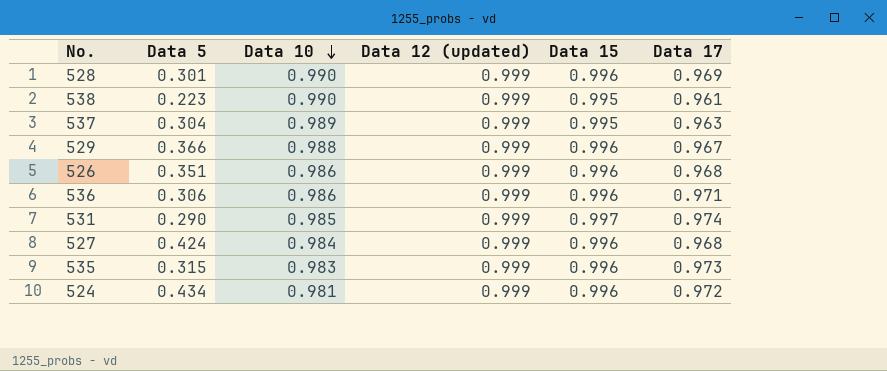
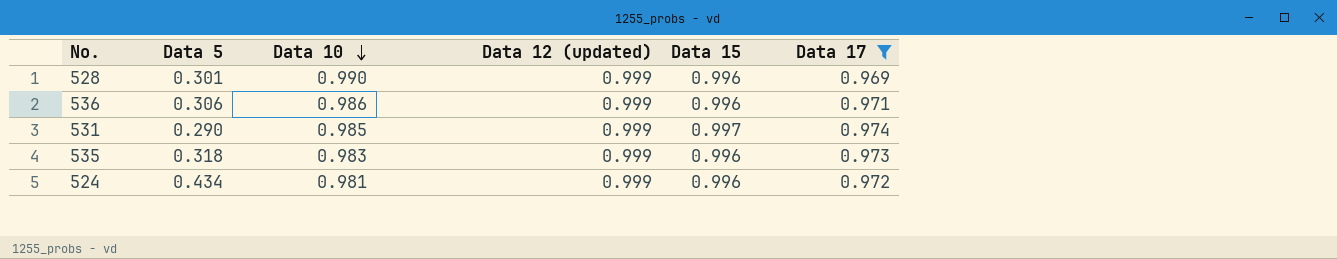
filter: none -> Data 17 >= 0.969
535 | Data 5: 0.315 -> 0.318

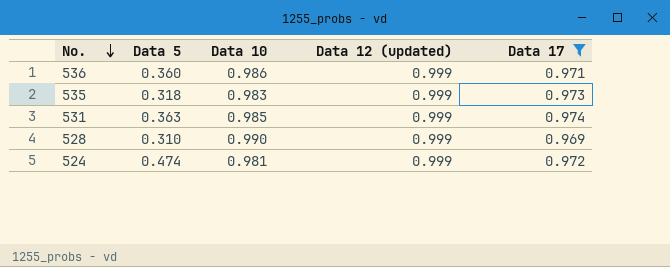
row order: Data 10 descending -> No. descending
column Data 15 | position: 5 -> none
536 | Data 5: 0.306 -> 0.360
531 | Data 5: 0.290 -> 0.363
528 | Data 5: 0.301 -> 0.310
524 | Data 5: 0.434 -> 0.474

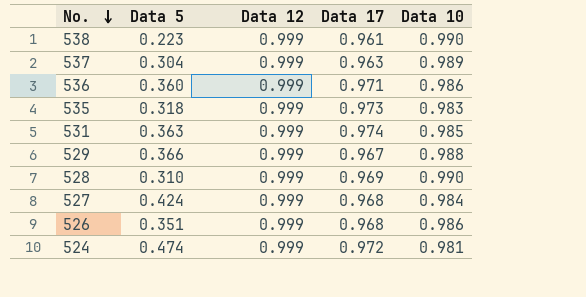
filter: Data 17 >= 0.969 -> none
column name: Data 12 (updated) -> Data 12
column Data 10 | position: 3 -> 5

